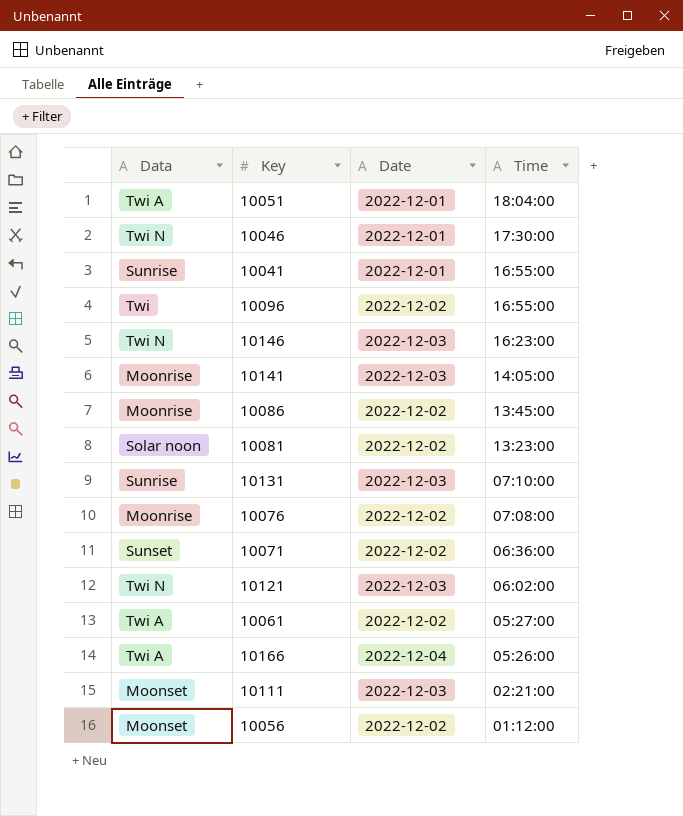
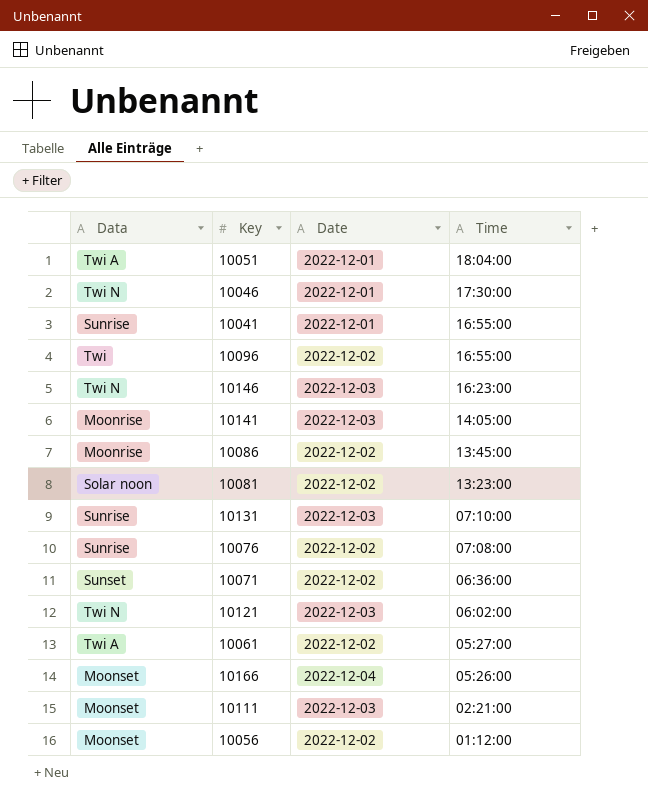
10076 | Data: Moonrise -> Sunrise
10166 | Data: Twi A -> Moonset

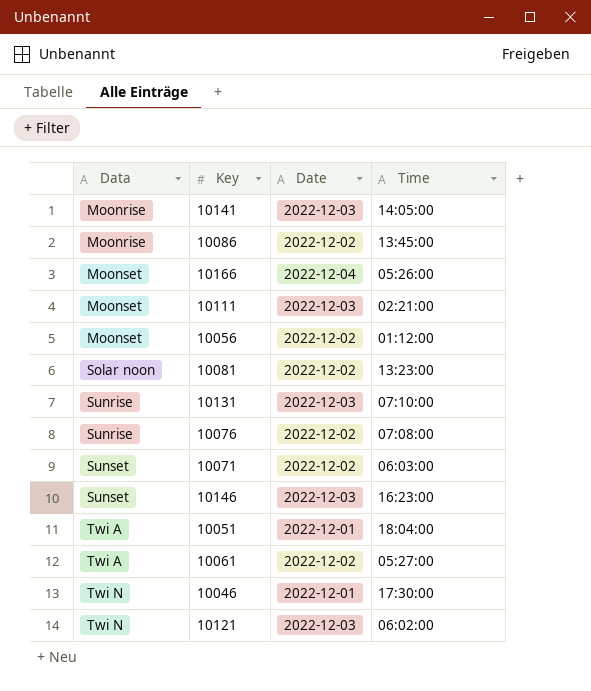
row order: Time descending -> Data ascending
row 10041: Sunrise | 2022-12-01 | 16:55:00 -> none
row 10096: Twi | 2022-12-02 | 16:55:00 -> none
10071 | Time: 06:36:00 -> 06:03:00
10146 | Data: Twi N -> Sunset

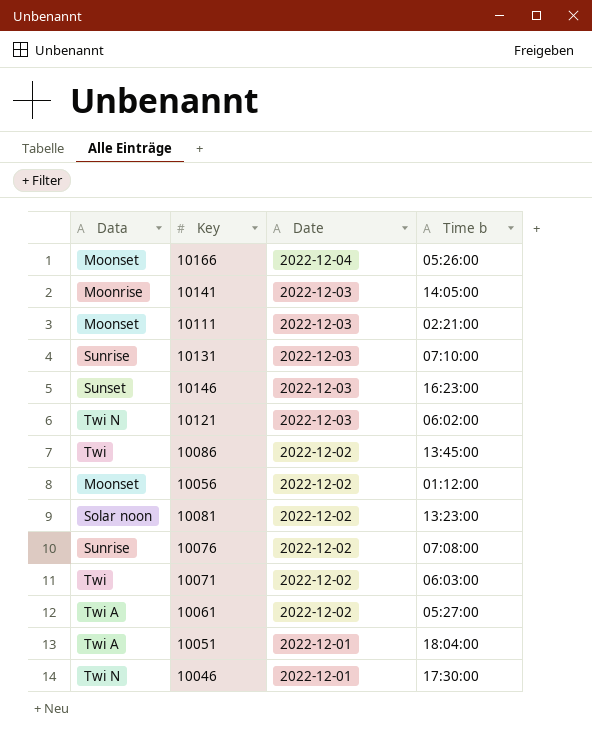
row order: Data ascending -> Date descending
column name: Time -> Time b
10086 | Data: Moonrise -> Twi
10071 | Data: Sunset -> Twi

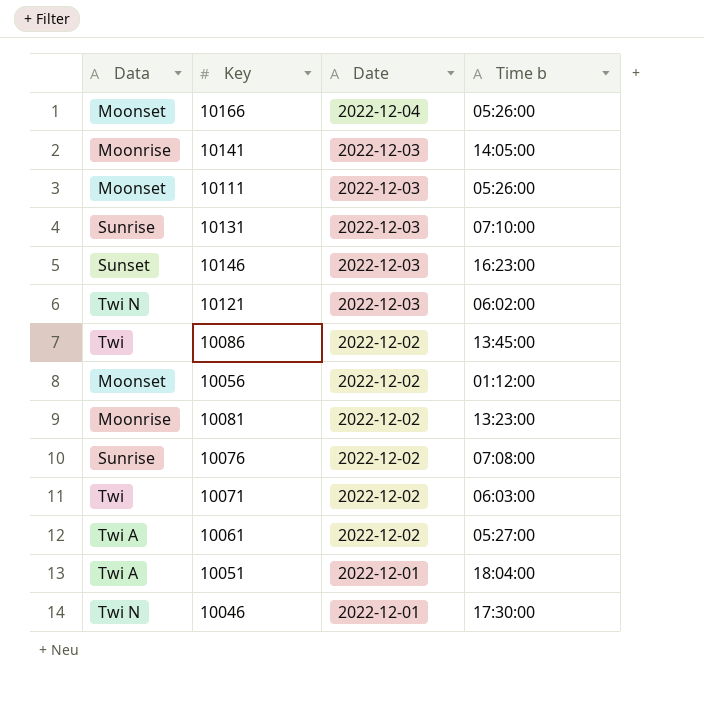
10111 | Time b: 02:21:00 -> 05:26:00
10081 | Data: Solar noon -> Moonrise

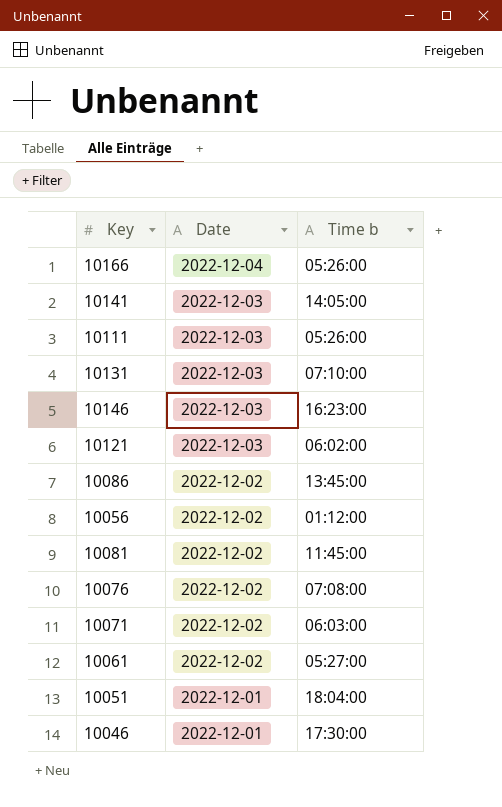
column Data | position: 1 -> none
10081 | Time b: 13:23:00 -> 11:45:00

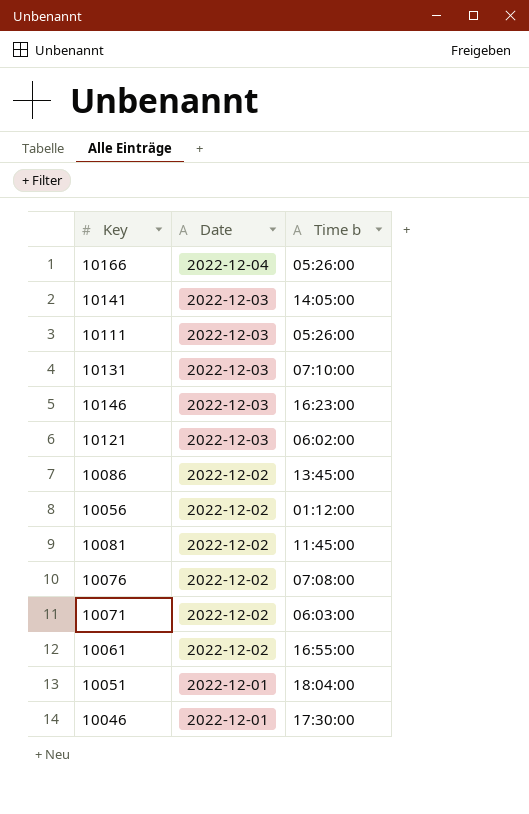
10061 | Time b: 05:27:00 -> 16:55:00

